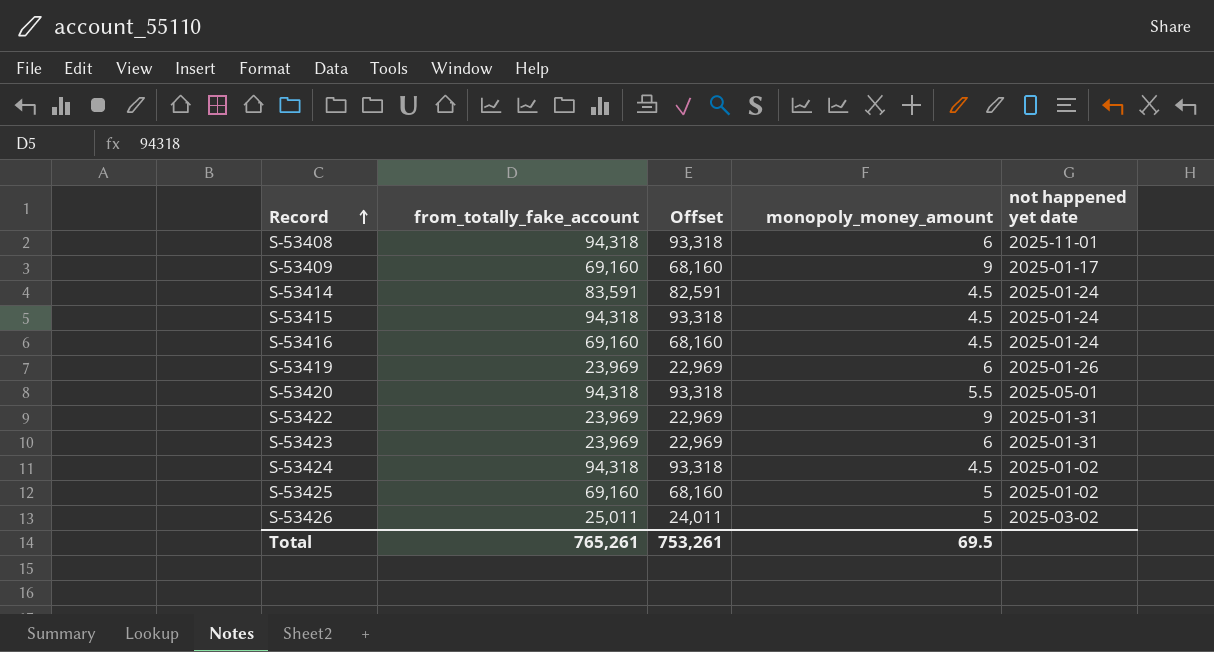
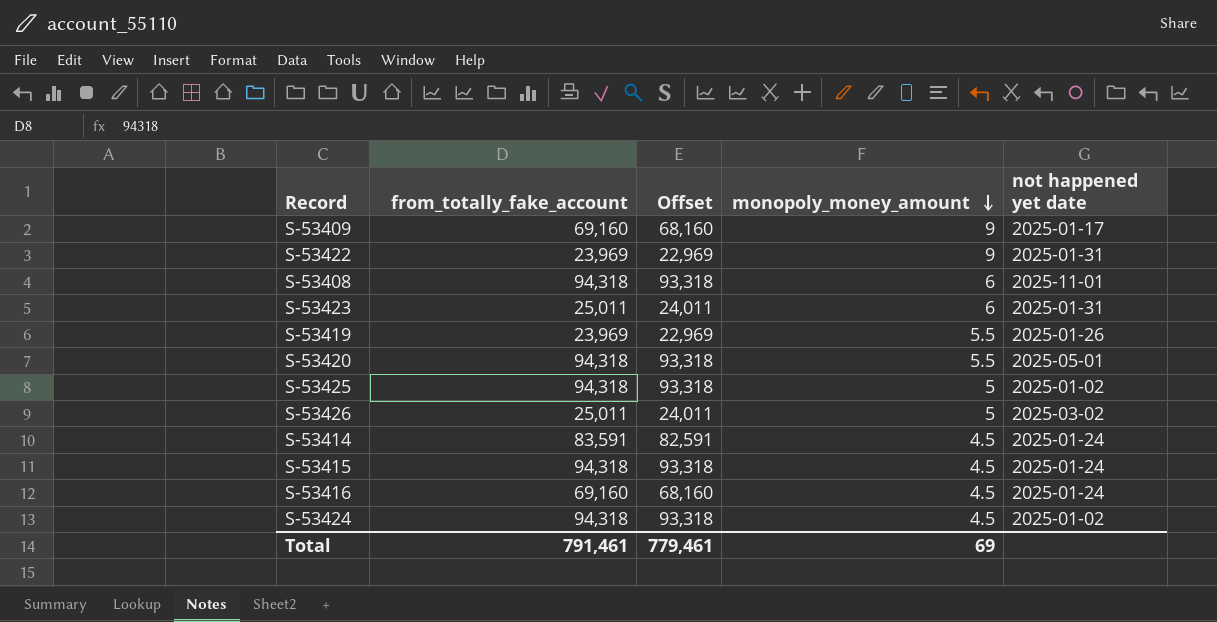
row order: Record ascending -> monopoly_money_amount descending
S-53423 | from_totally_fake_account: 23,969 -> 25,011
S-53423 | Offset: 22,969 -> 24,011
S-53419 | monopoly_money_amount: 6 -> 5.5
S-53425 | from_totally_fake_account: 69,160 -> 94,318
S-53425 | Offset: 68,160 -> 93,318
Total | from_totally_fake_account: 765,261 -> 791,461
Total | Offset: 753,261 -> 779,461
Total | monopoly_money_amount: 69.5 -> 69

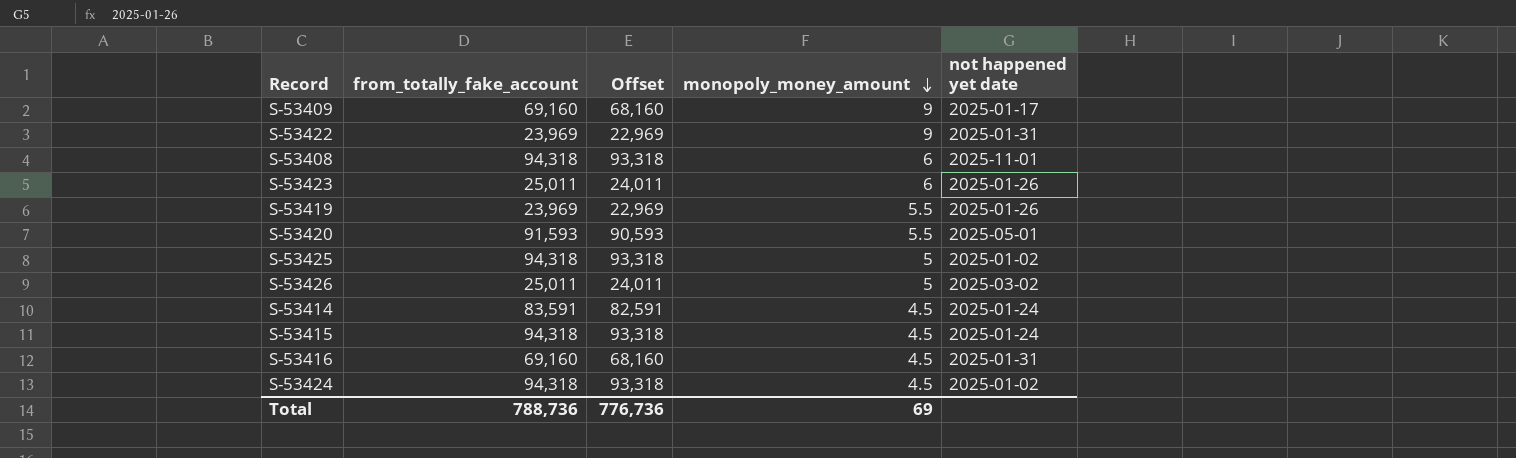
S-53423 | not happened yet date: 2025-01-31 -> 2025-01-26
S-53420 | from_totally_fake_account: 94,318 -> 91,593
S-53420 | Offset: 93,318 -> 90,593
S-53416 | not happened yet date: 2025-01-24 -> 2025-01-31
Total | from_totally_fake_account: 791,461 -> 788,736
Total | Offset: 779,461 -> 776,736

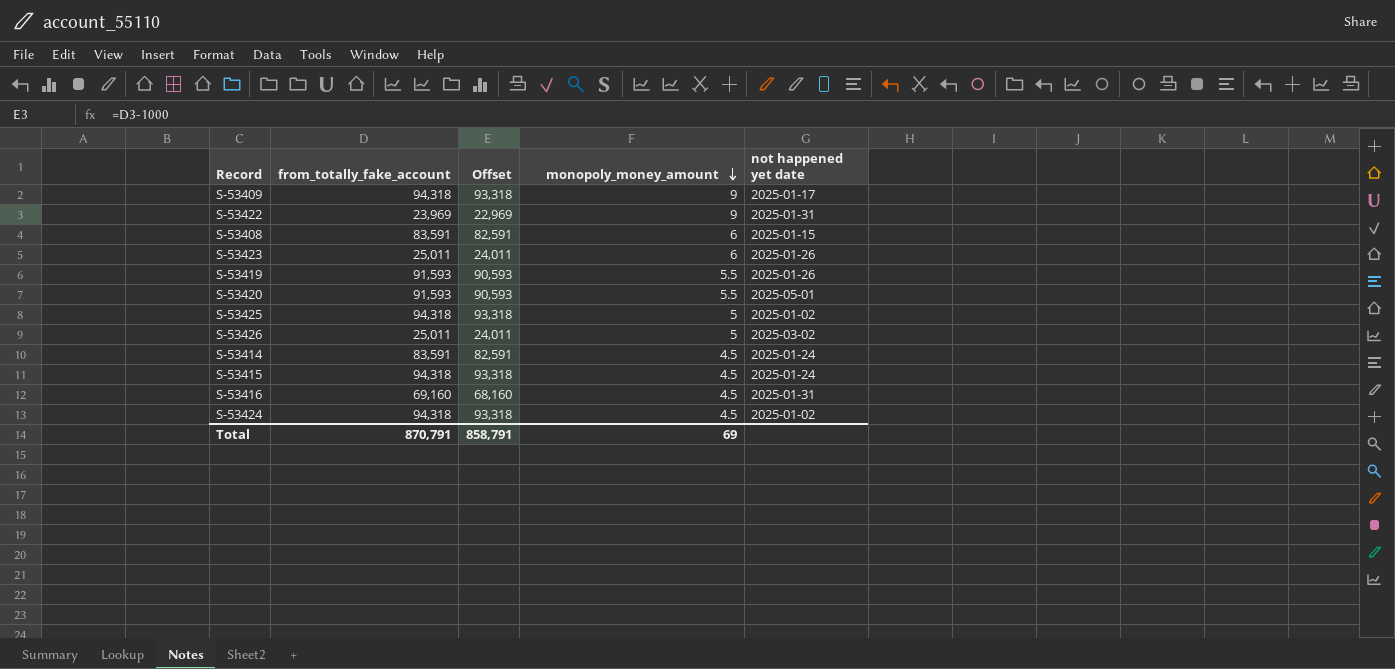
S-53409 | from_totally_fake_account: 69,160 -> 94,318
S-53409 | Offset: 68,160 -> 93,318
S-53408 | from_totally_fake_account: 94,318 -> 83,591
S-53408 | Offset: 93,318 -> 82,591
S-53408 | not happened yet date: 2025-11-01 -> 2025-01-15
S-53419 | from_totally_fake_account: 23,969 -> 91,593
S-53419 | Offset: 22,969 -> 90,593
Total | from_totally_fake_account: 788,736 -> 870,791
Total | Offset: 776,736 -> 858,791

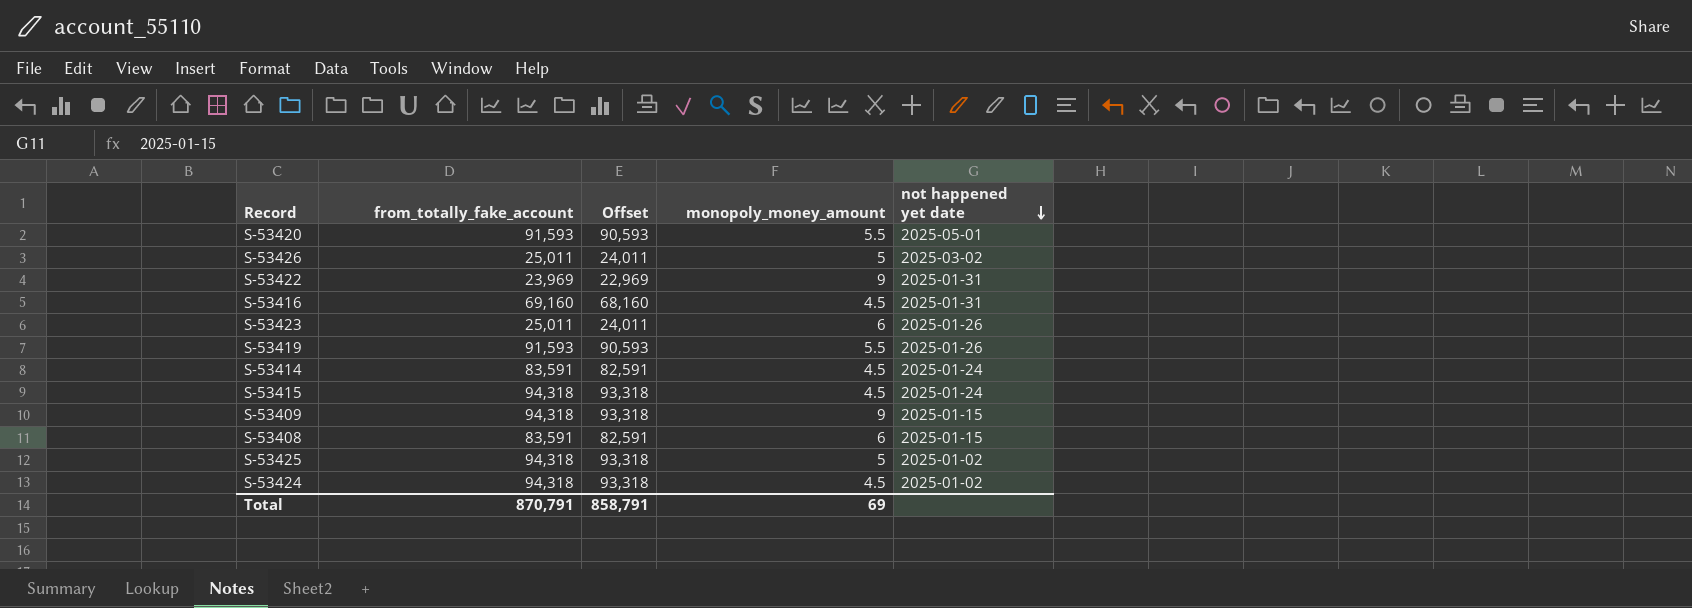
row order: monopoly_money_amount descending -> not happened yet date descending
S-53409 | not happened yet date: 2025-01-17 -> 2025-01-15

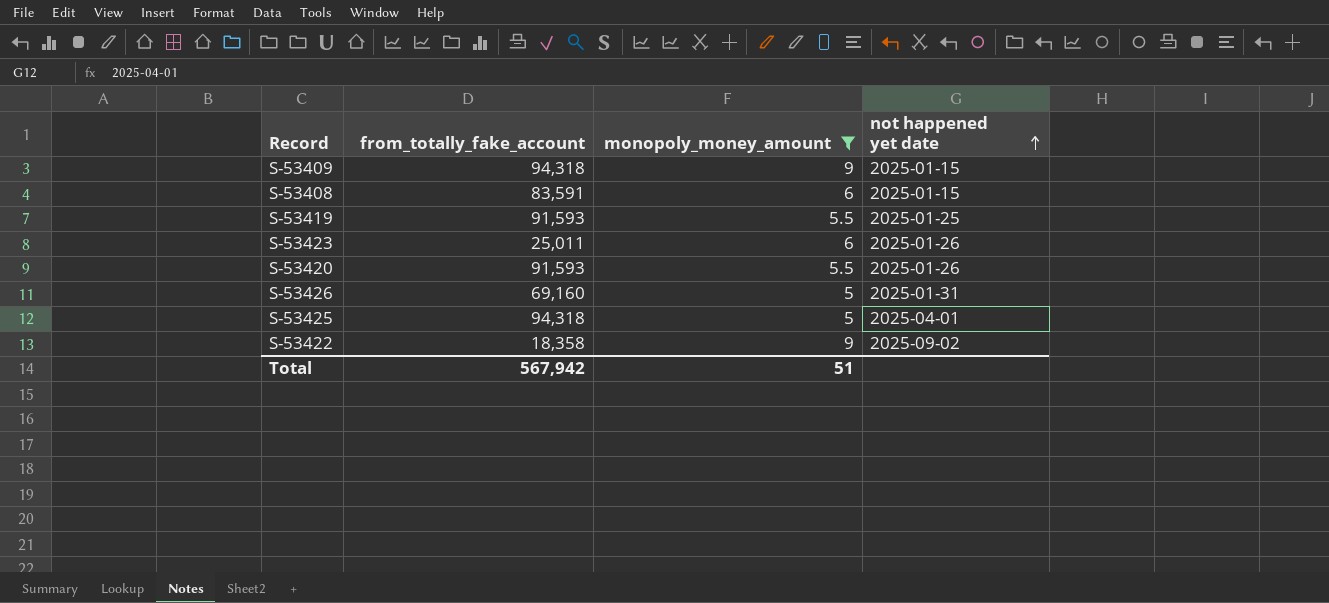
filter: none -> monopoly_money_amount != 4.5
row order: not happened yet date descending -> not happened yet date ascending
column Offset | formula: [from_totally_fake_account] - 1000 -> none
S-53419 | not happened yet date: 2025-01-26 -> 2025-01-25
S-53420 | not happened yet date: 2025-05-01 -> 2025-01-26
S-53426 | from_totally_fake_account: 25,011 -> 69,160
S-53426 | not happened yet date: 2025-03-02 -> 2025-01-31
S-53425 | not happened yet date: 2025-01-02 -> 2025-04-01
S-53422 | from_totally_fake_account: 23,969 -> 18,358
S-53422 | not happened yet date: 2025-01-31 -> 2025-09-02
Total | from_totally_fake_account: 870,791 -> 567,942
Total | monopoly_money_amount: 69 -> 51

